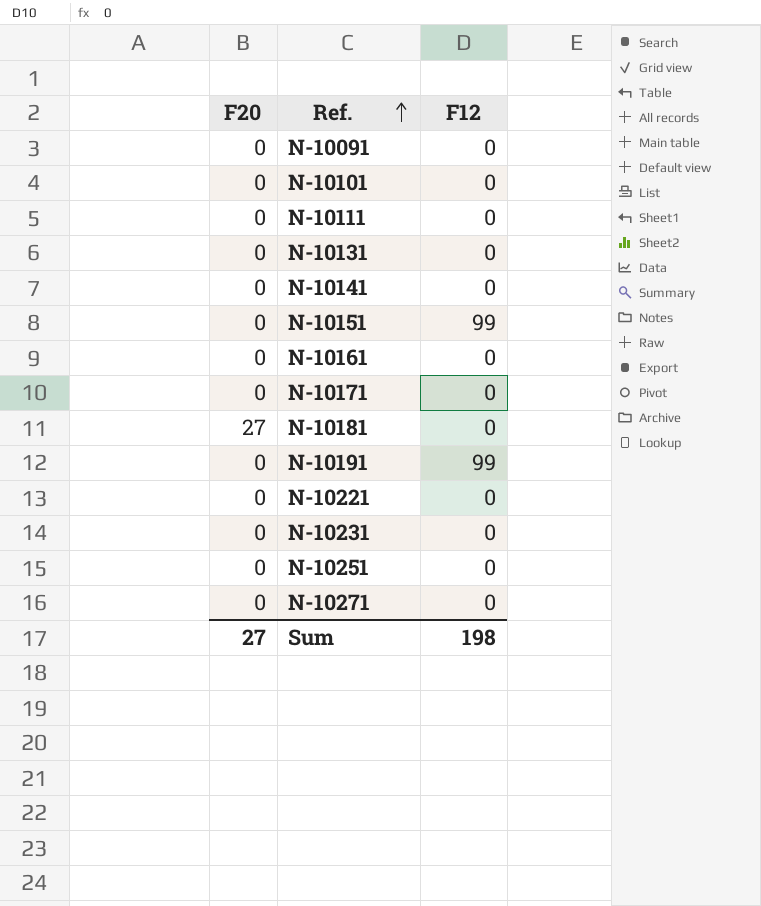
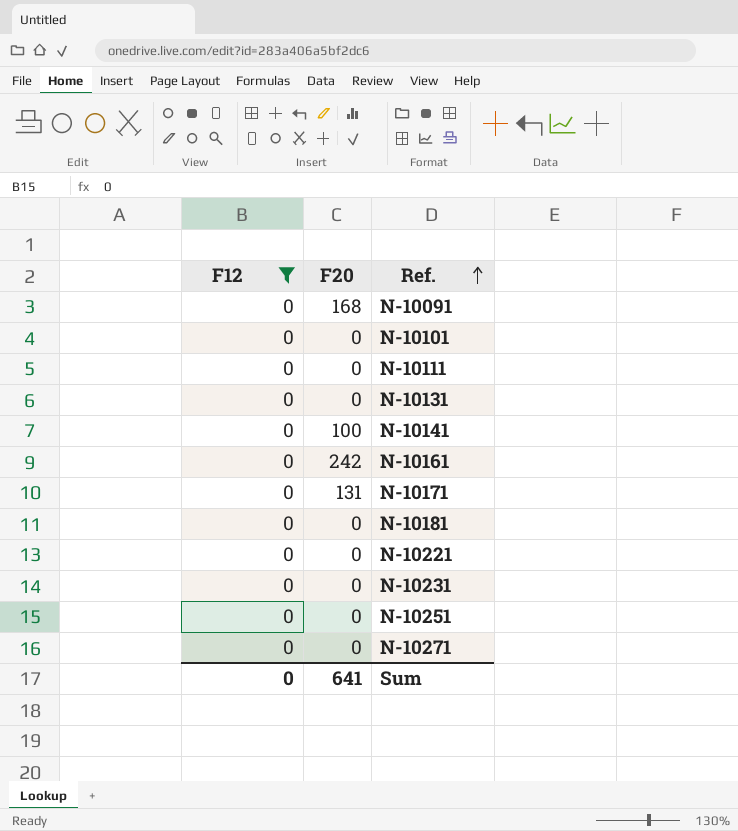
filter: none -> F12 = 0
column F12 | position: 3 -> 1
N-10091 | F20: 0 -> 168
N-10141 | F20: 0 -> 100
N-10161 | F20: 0 -> 242
N-10171 | F20: 0 -> 131
N-10181 | F20: 27 -> 0
Sum | F12: 198 -> 0
Sum | F20: 27 -> 641

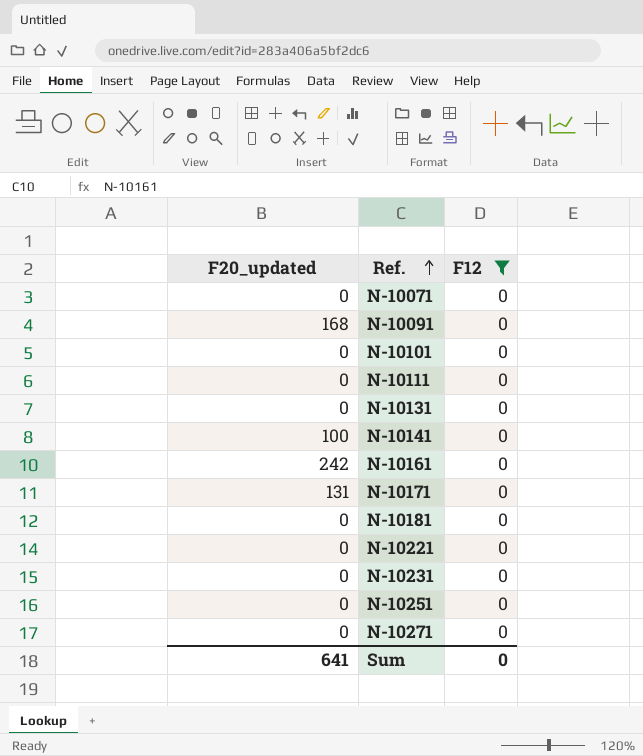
column name: F20 -> F20_updated
column F12 | position: 1 -> 3
row N-10071: none -> 0 | 0

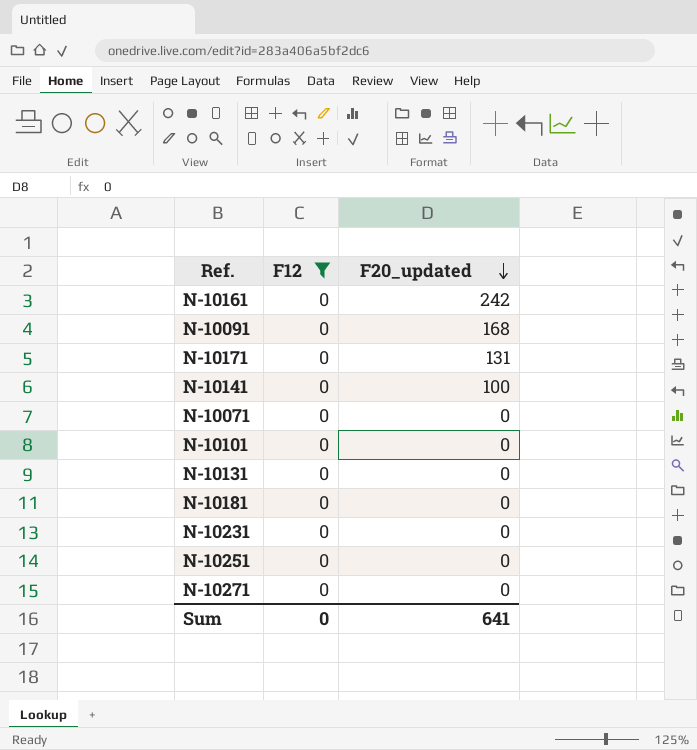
row order: Ref. ascending -> F20_updated descending
column F20_updated | position: 1 -> 3
row N-10111: 0 | 0 -> none
row N-10221: 0 | 0 -> none

